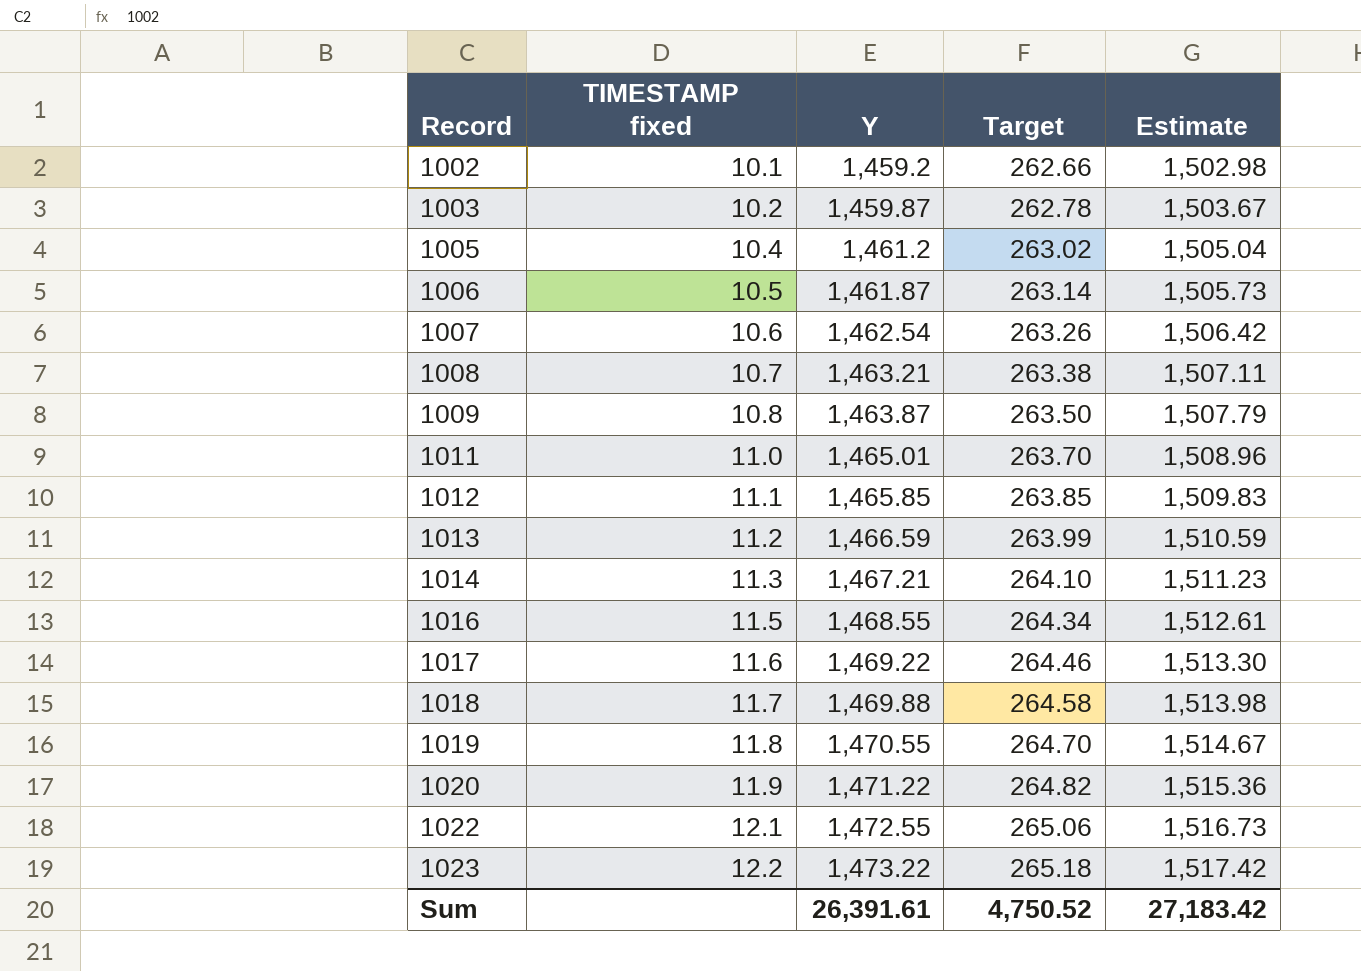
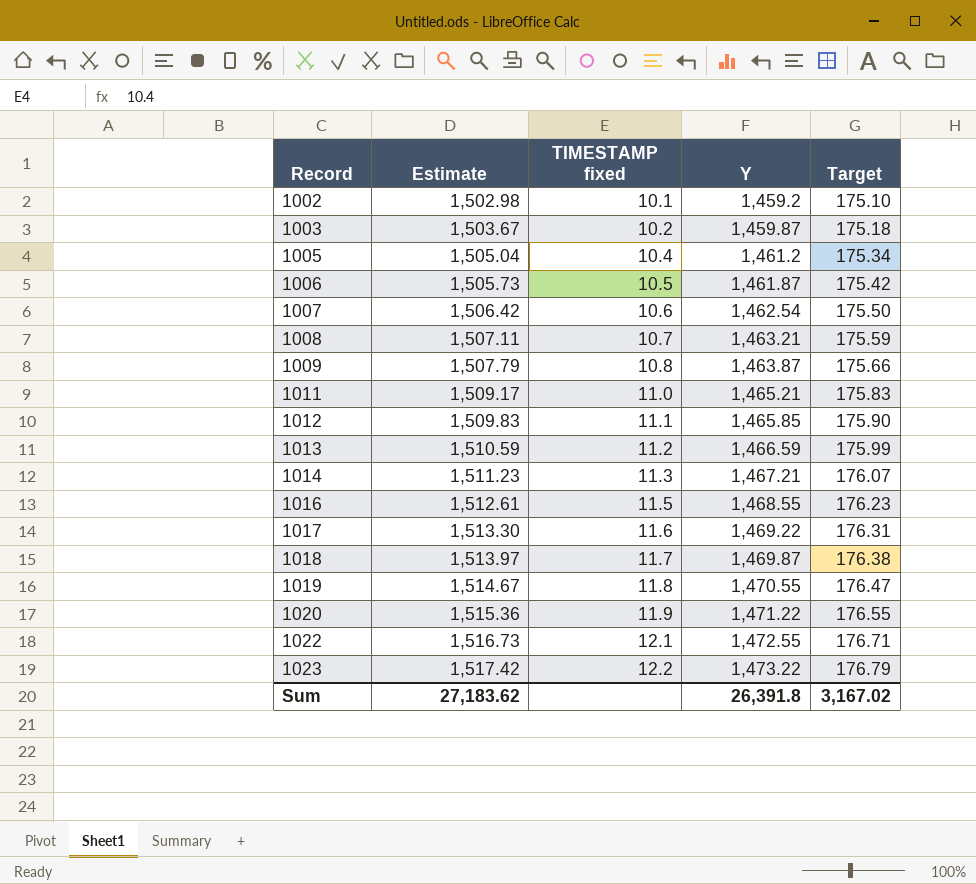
column Estimate | position: 5 -> 2
column Target | formula: [Y] * 0.18 -> [Y] * 0.12
1011 | Estimate: 1,508.96 -> 1,509.17
1011 | Y: 1,465.01 -> 1,465.21
1018 | Estimate: 1,513.98 -> 1,513.97
1018 | Y: 1,469.88 -> 1,469.87
Sum | Estimate: 27,183.42 -> 27,183.62
Sum | Y: 26,391.61 -> 26,391.8
Sum | Target: 4,750.52 -> 3,167.02

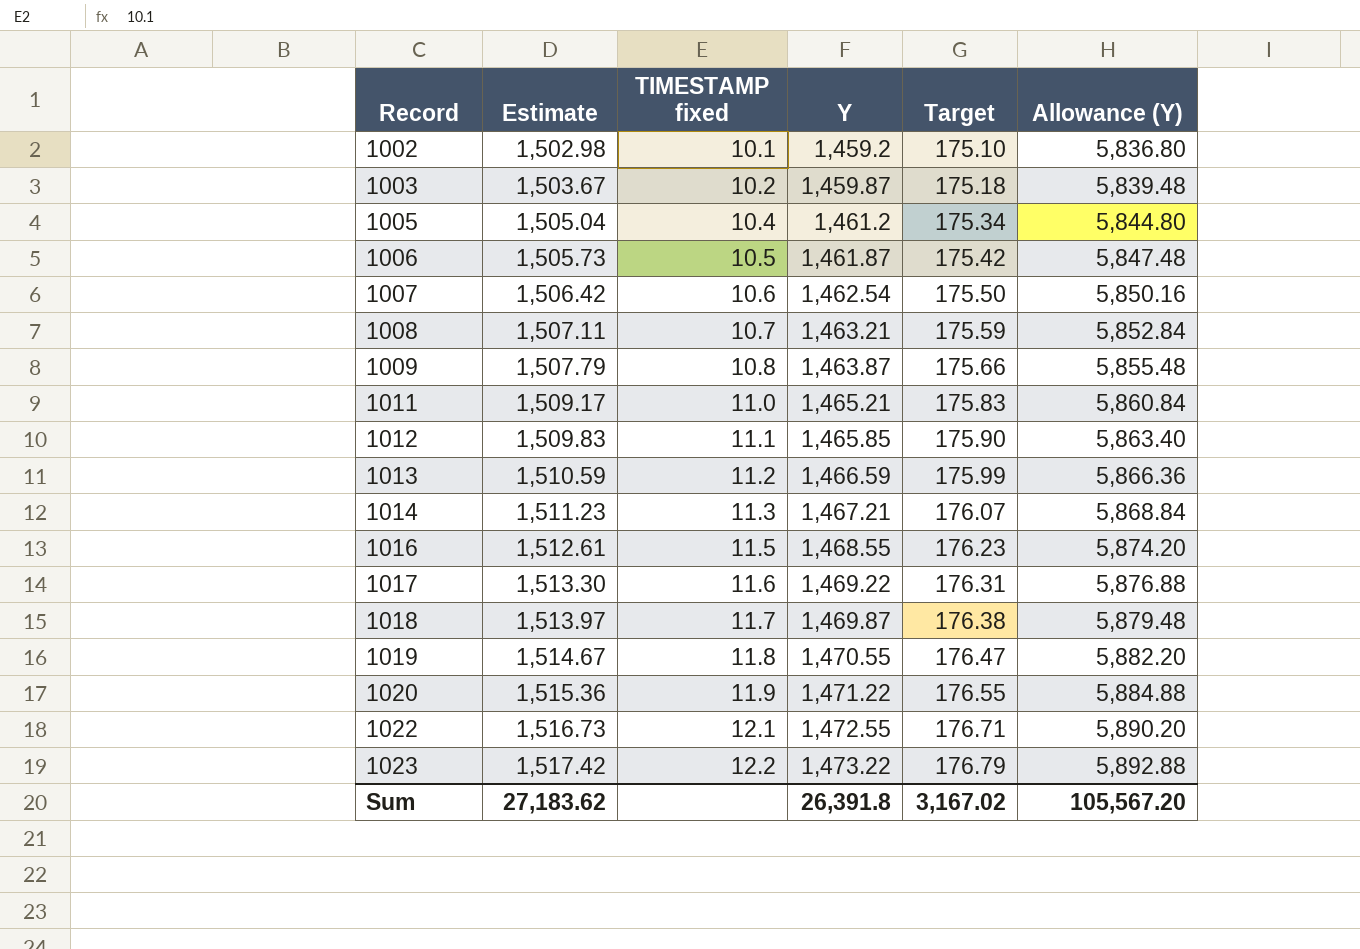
column Allowance (Y) | formula: none -> [Y] * 4

